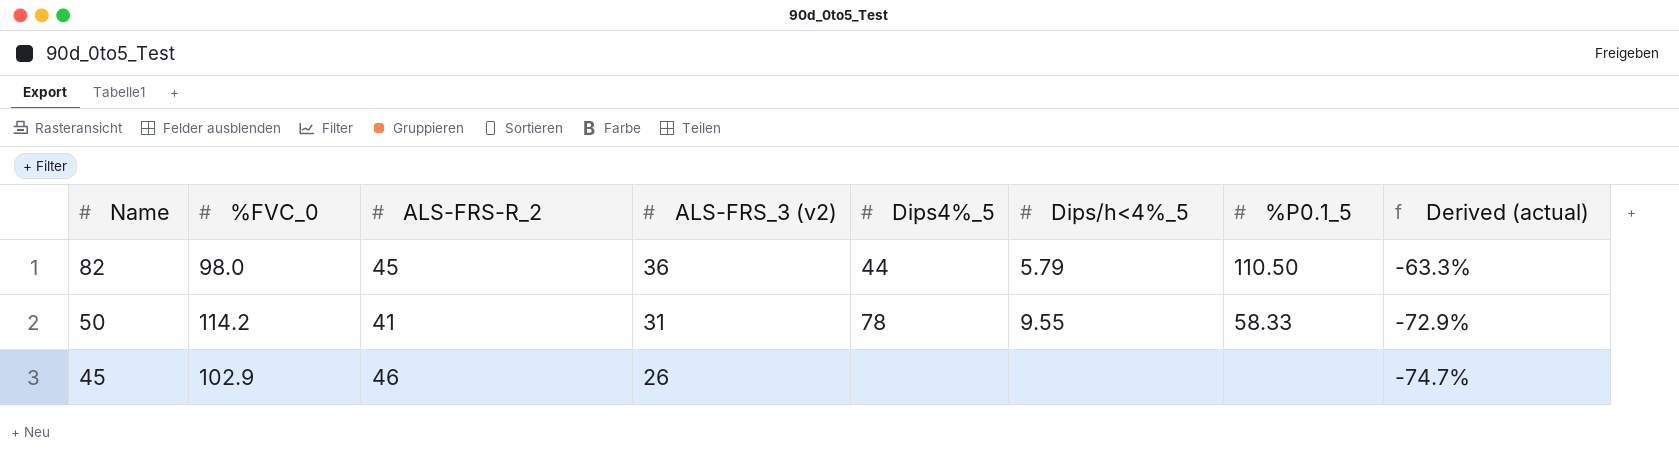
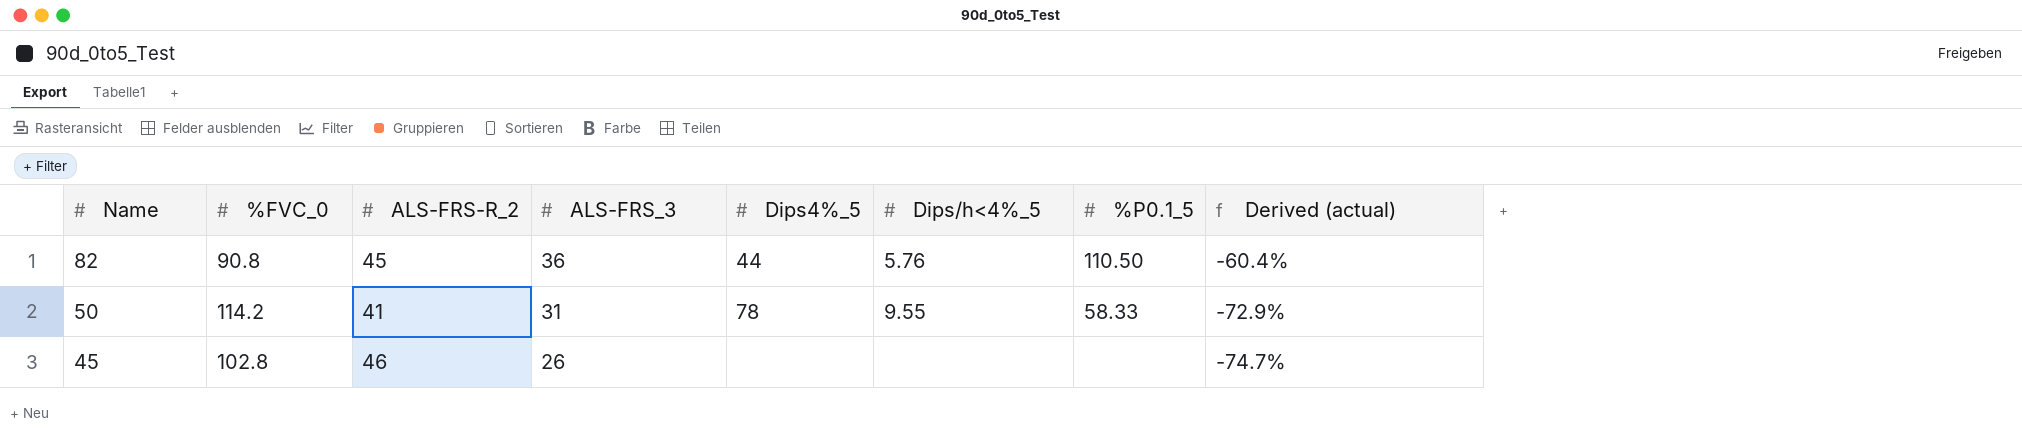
column name: ALS-FRS_3 (v2) -> ALS-FRS_3
82 | %FVC_0: 98.0 -> 90.8
82 | Dips/h<4%_5: 5.79 -> 5.76
82 | Derived (actual): -63.3% -> -60.4%
45 | %FVC_0: 102.9 -> 102.8

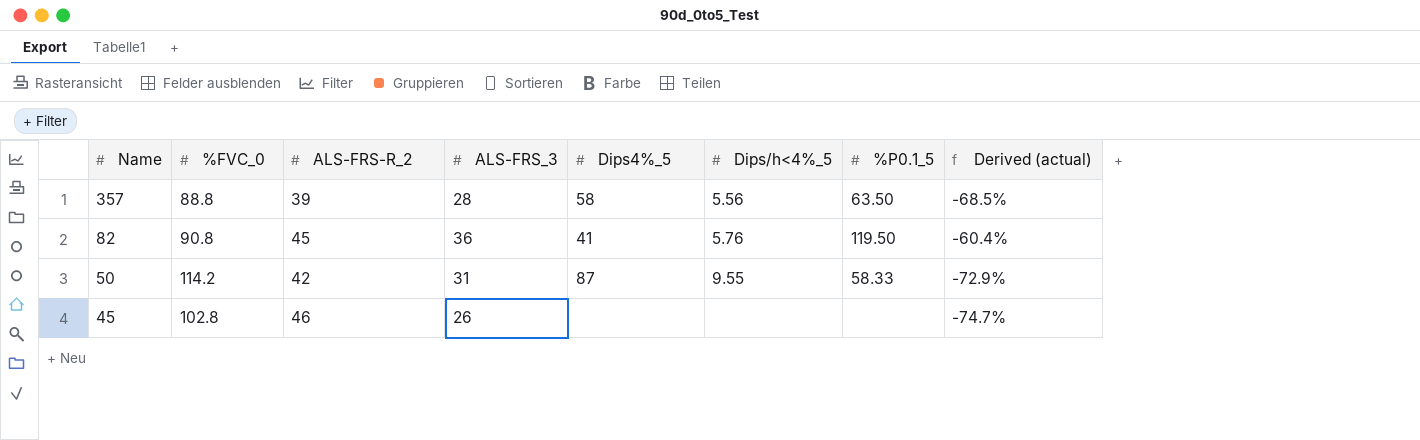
row 357: none -> 88.8 | 39 | 28 | 58 | 5.56 | 63.50 | -68.5%
82 | Dips4%_5: 44 -> 41
82 | %P0.1_5: 110.50 -> 119.50
50 | ALS-FRS-R_2: 41 -> 42
50 | Dips4%_5: 78 -> 87

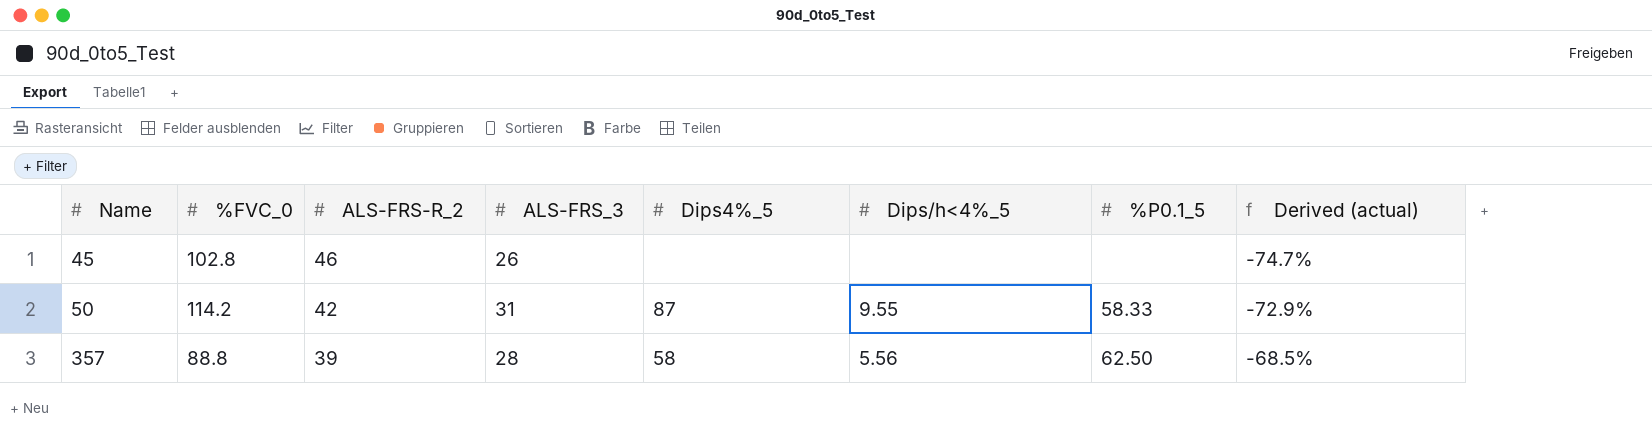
row order: Name descending -> Name ascending
row 82: 90.8 | 45 | 36 | 41 | 5.76 | 119.50 | -60.4% -> none
357 | %P0.1_5: 63.50 -> 62.50

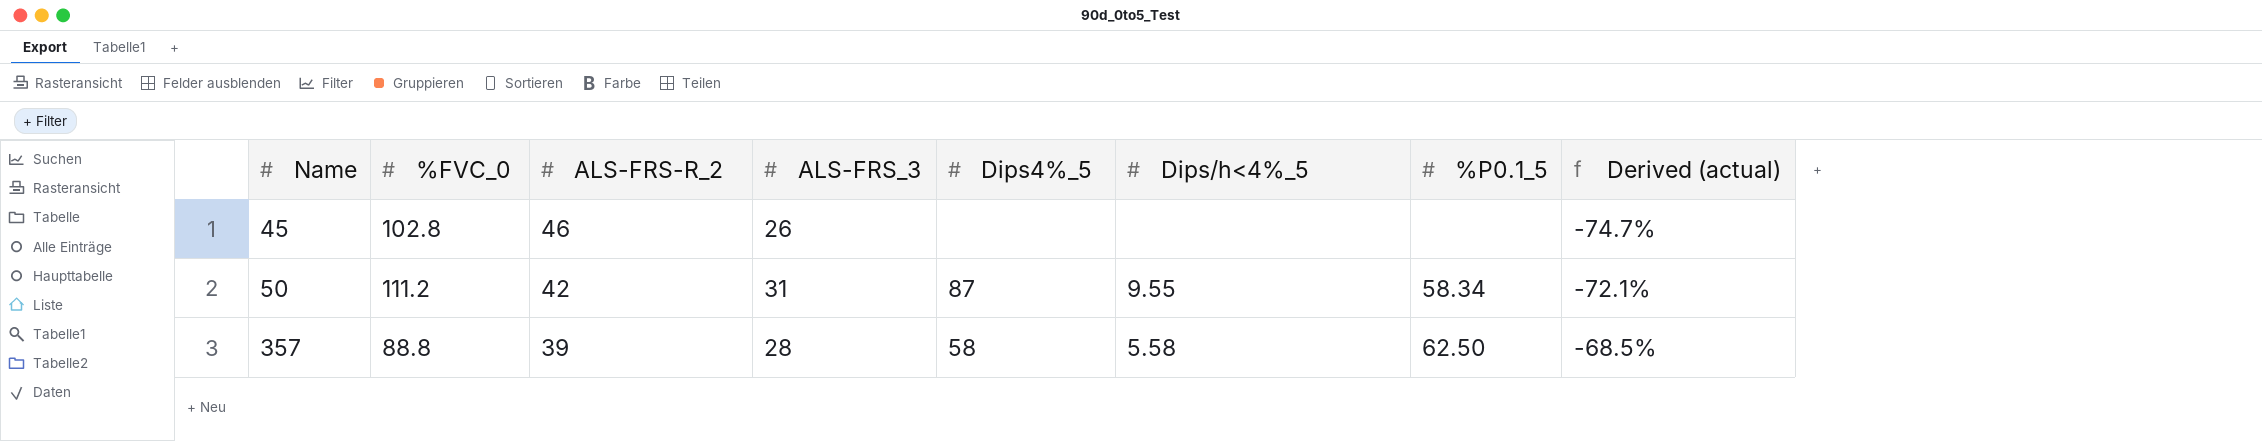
50 | %FVC_0: 114.2 -> 111.2
50 | %P0.1_5: 58.33 -> 58.34
50 | Derived (actual): -72.9% -> -72.1%
357 | Dips/h<4%_5: 5.56 -> 5.58

